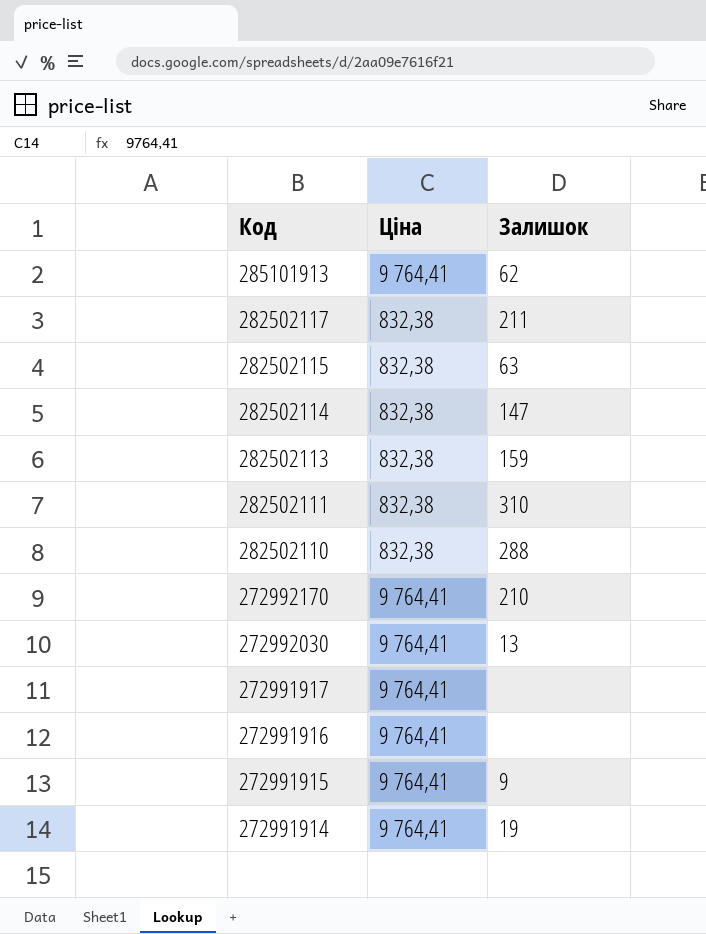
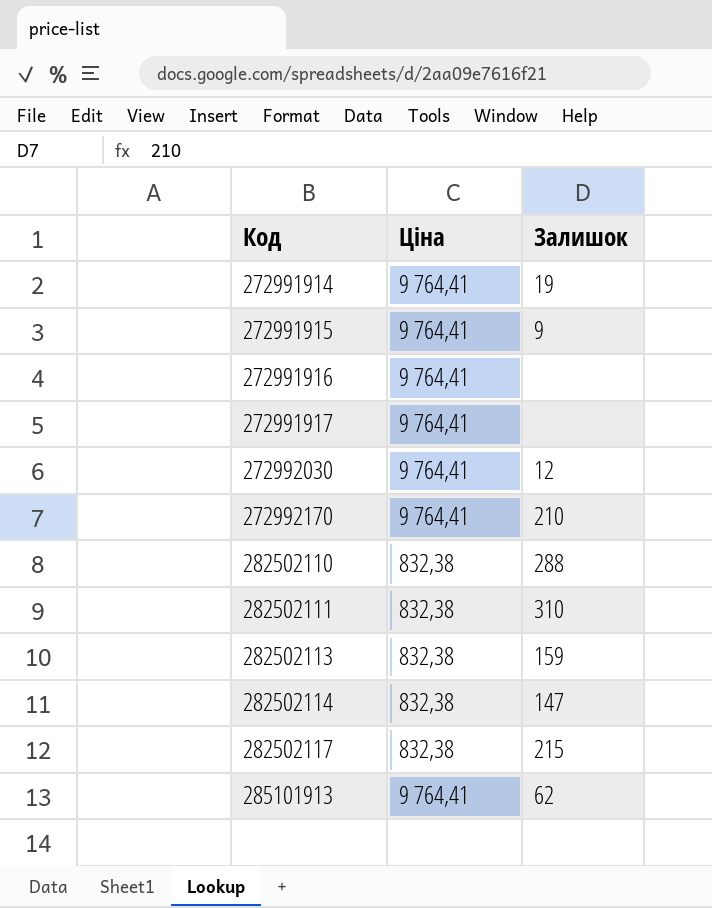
row order: Код descending -> Код ascending
row 282502115: 832,38 | 63 -> none
272992030 | Залишок: 13 -> 12
282502117 | Залишок: 211 -> 215

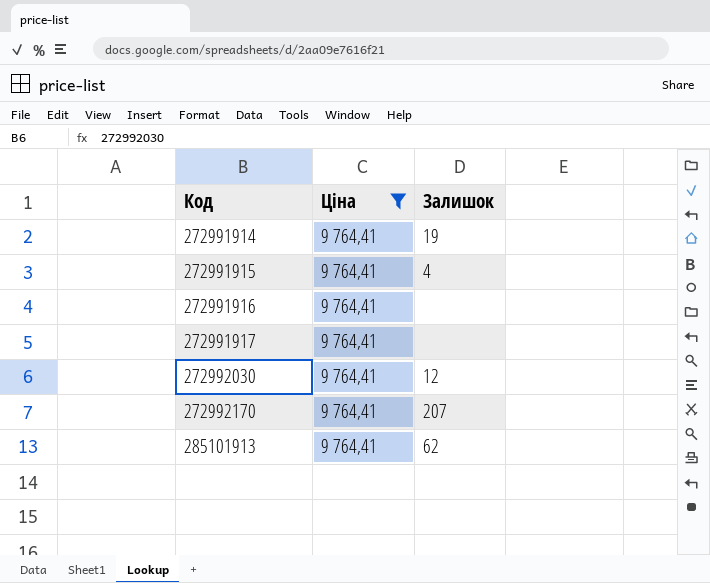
filter: none -> Ціна = 9 764,41
272991915 | Залишок: 9 -> 4
272992170 | Залишок: 210 -> 207

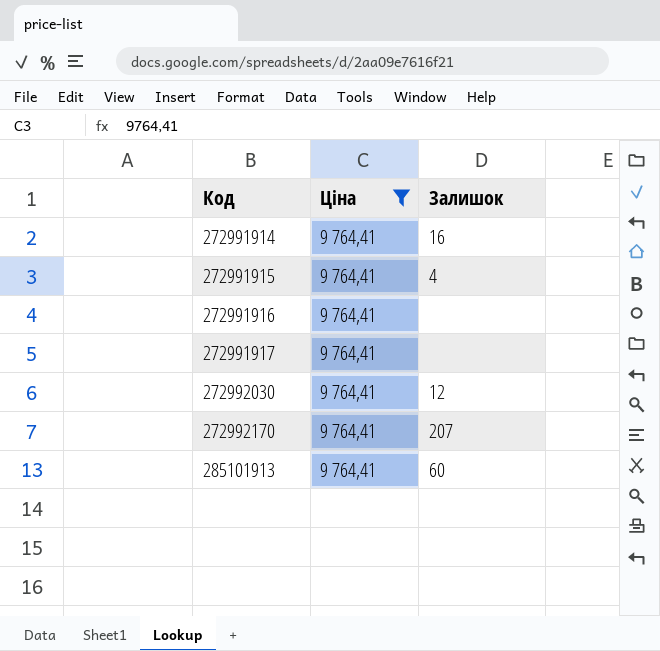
272991914 | Залишок: 19 -> 16
285101913 | Залишок: 62 -> 60

